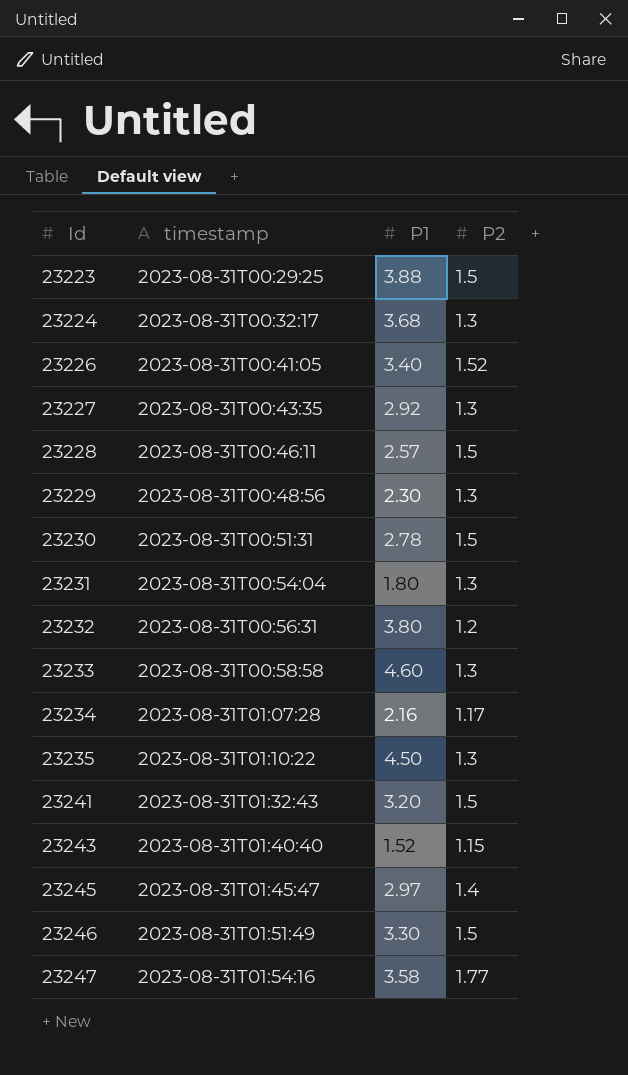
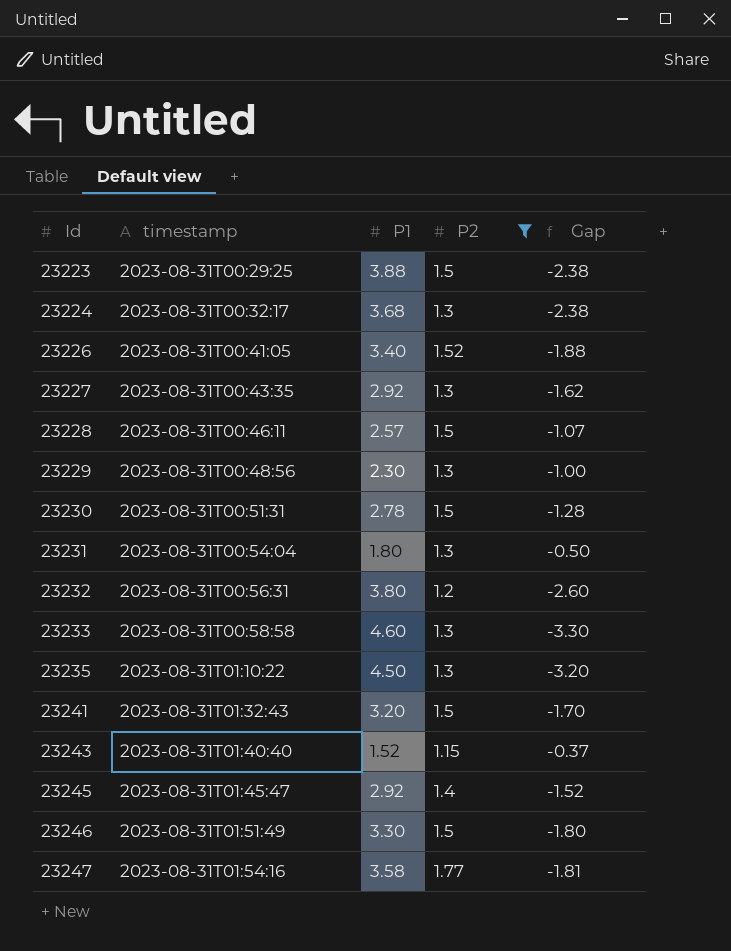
filter: none -> P2 != 1.17
column Gap | formula: none -> [P2] - [P1]
23245 | P1: 2.97 -> 2.92

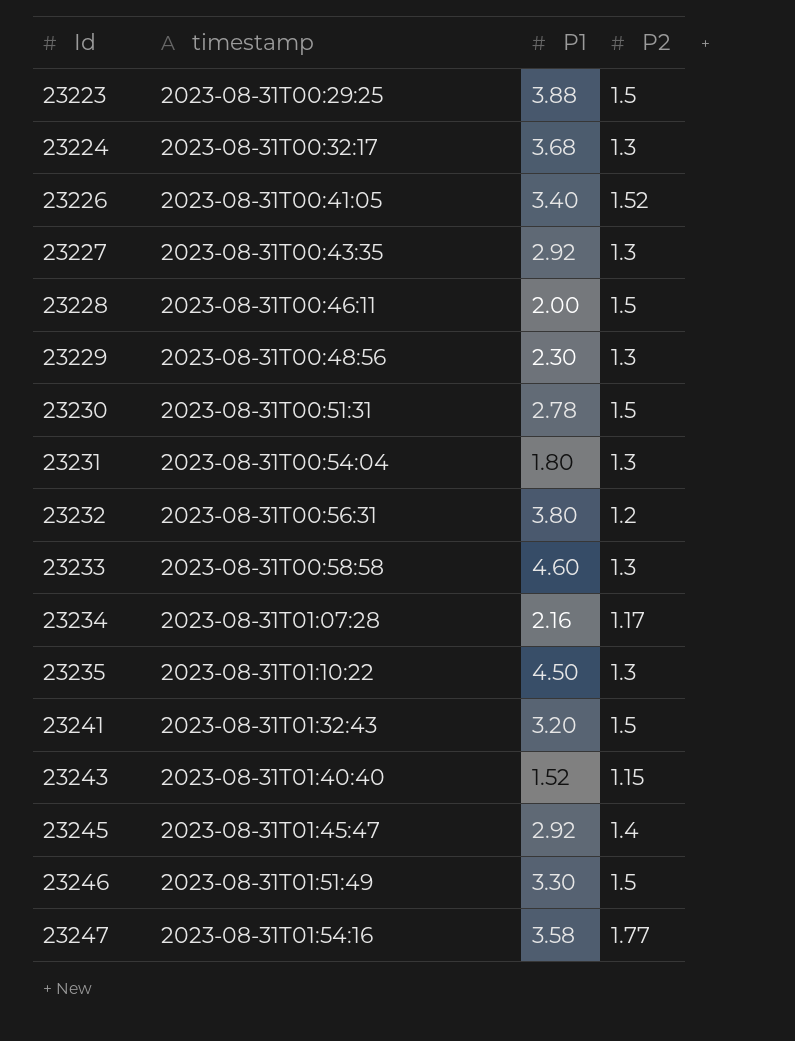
filter: P2 != 1.17 -> none
column Gap | formula: [P2] - [P1] -> none
23228 | P1: 2.57 -> 2.00

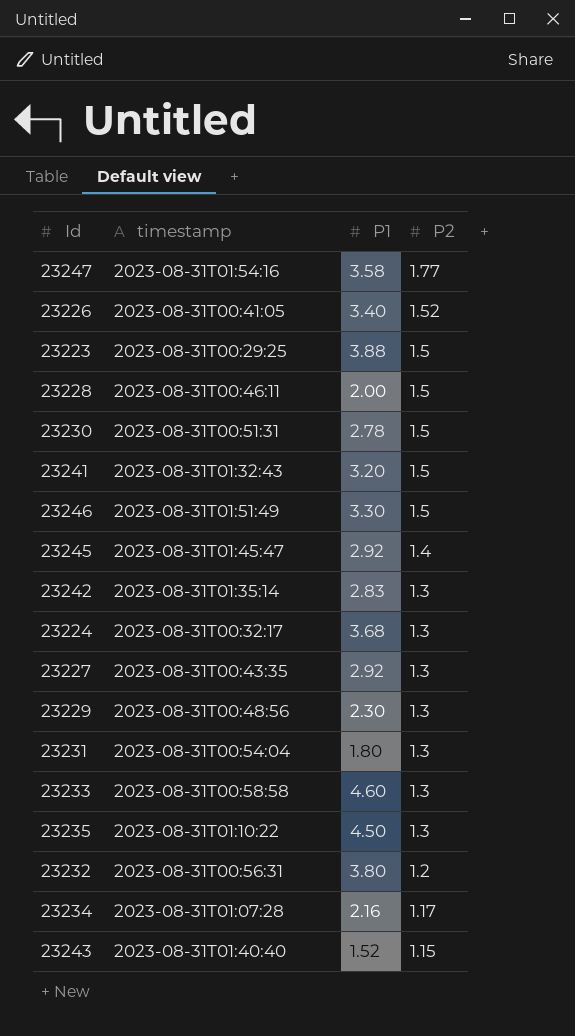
row order: Id ascending -> P2 descending
row 23242: none -> 2023-08-31T01:35:14 | 2.83 | 1.3

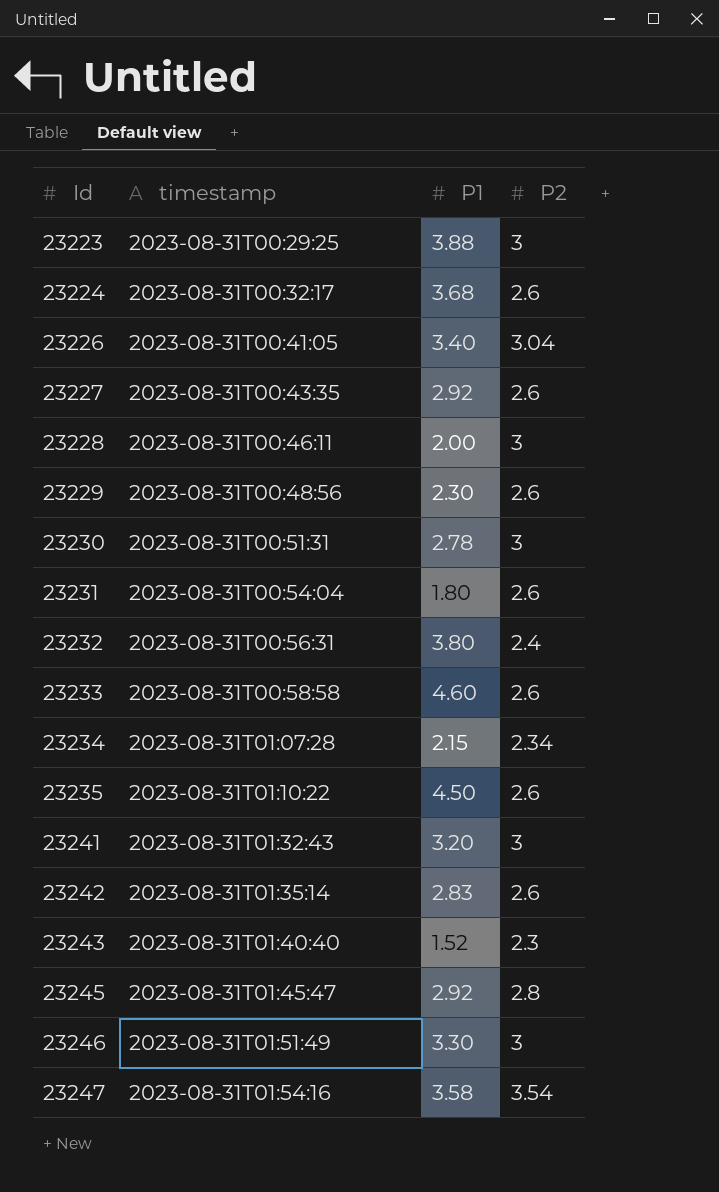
row order: P2 descending -> Id ascending
23223 | P2: 1.5 -> 3
23224 | P2: 1.3 -> 2.6
23226 | P2: 1.52 -> 3.04
23227 | P2: 1.3 -> 2.6
23228 | P2: 1.5 -> 3
23229 | P2: 1.3 -> 2.6
23230 | P2: 1.5 -> 3
23231 | P2: 1.3 -> 2.6
23232 | P2: 1.2 -> 2.4
23233 | P2: 1.3 -> 2.6
23234 | P1: 2.16 -> 2.15
23234 | P2: 1.17 -> 2.34
23235 | P2: 1.3 -> 2.6
23241 | P2: 1.5 -> 3
23242 | P2: 1.3 -> 2.6
23243 | P2: 1.15 -> 2.3
23245 | P2: 1.4 -> 2.8
23246 | P2: 1.5 -> 3
23247 | P2: 1.77 -> 3.54

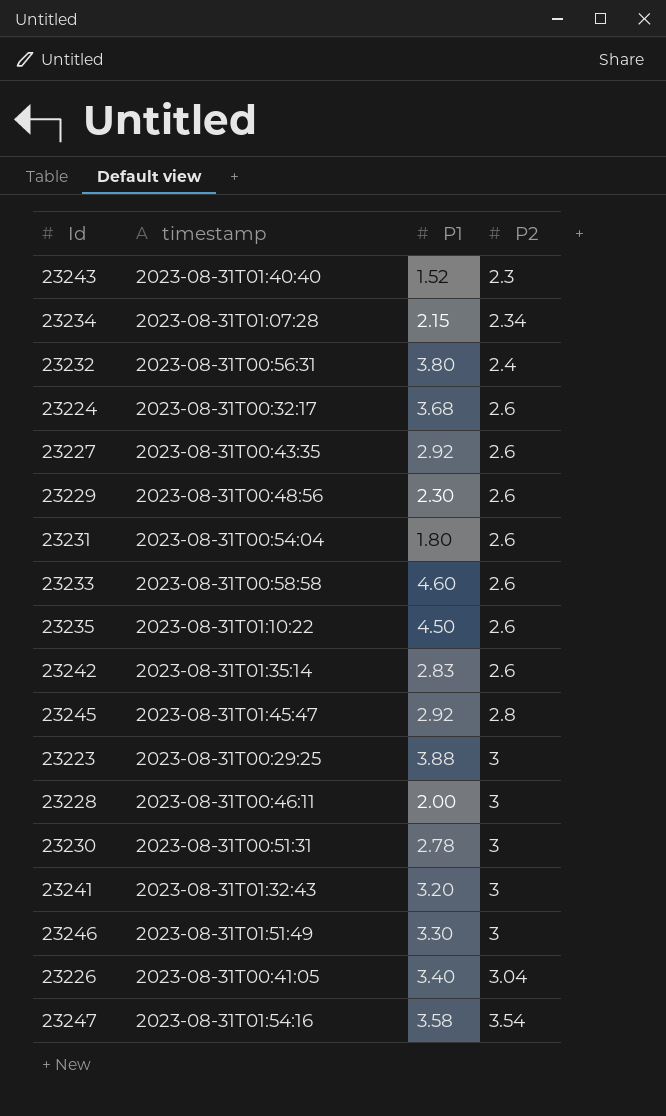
row order: Id ascending -> P2 ascending

